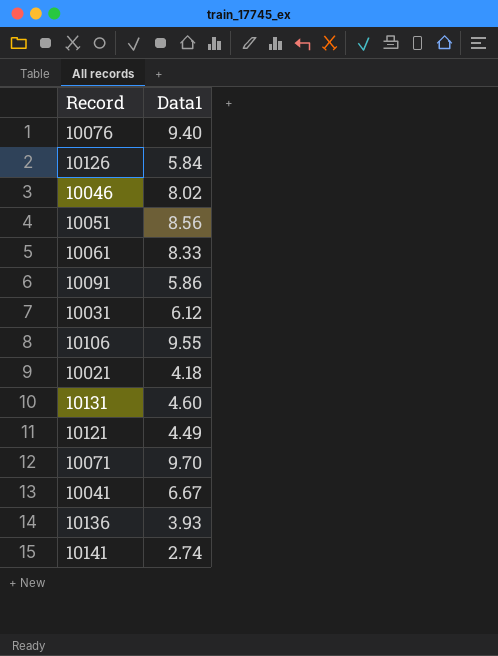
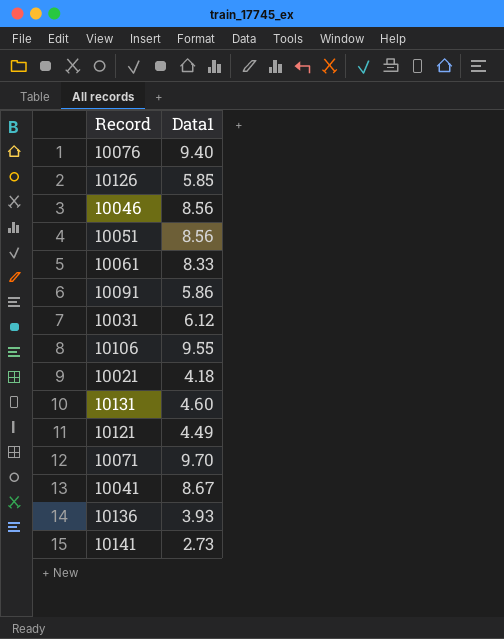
10126 | Data1: 5.84 -> 5.85
10046 | Data1: 8.02 -> 8.56
10041 | Data1: 6.67 -> 8.67
10141 | Data1: 2.74 -> 2.73

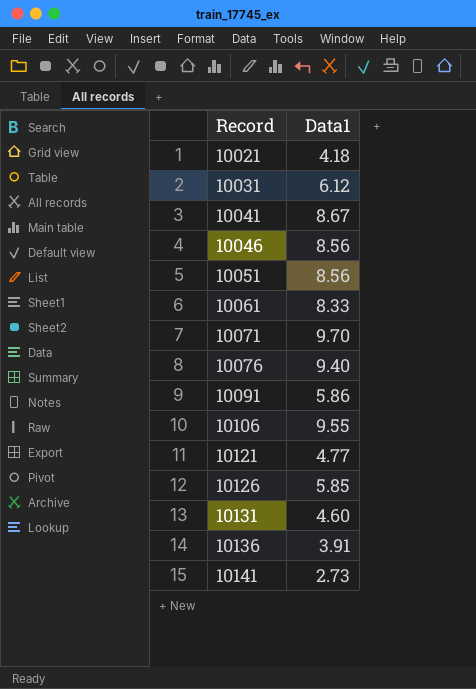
row order: none -> Record ascending
10121 | Data1: 4.49 -> 4.77
10136 | Data1: 3.93 -> 3.91

